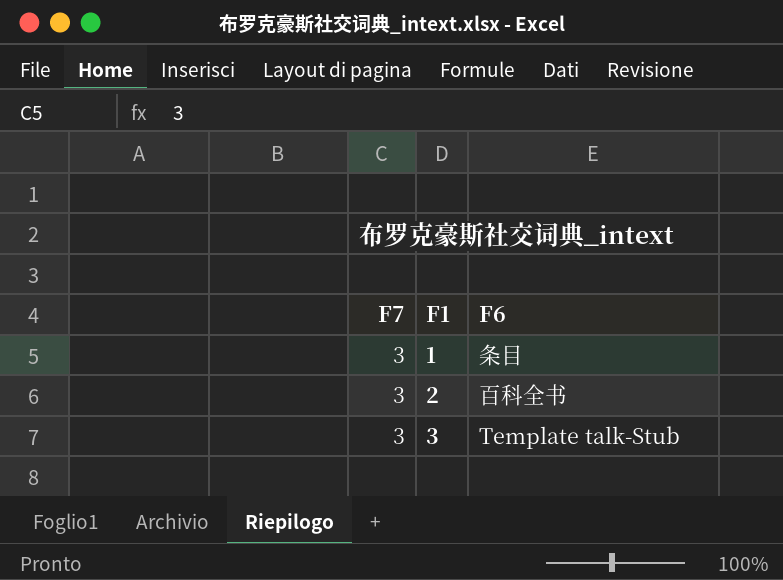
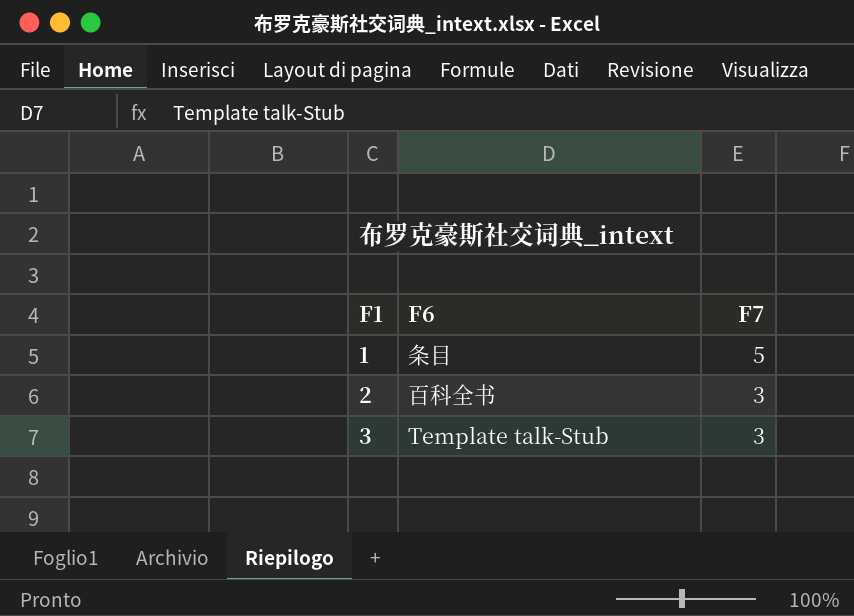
column F7 | position: 1 -> 3
1 | F7: 3 -> 5

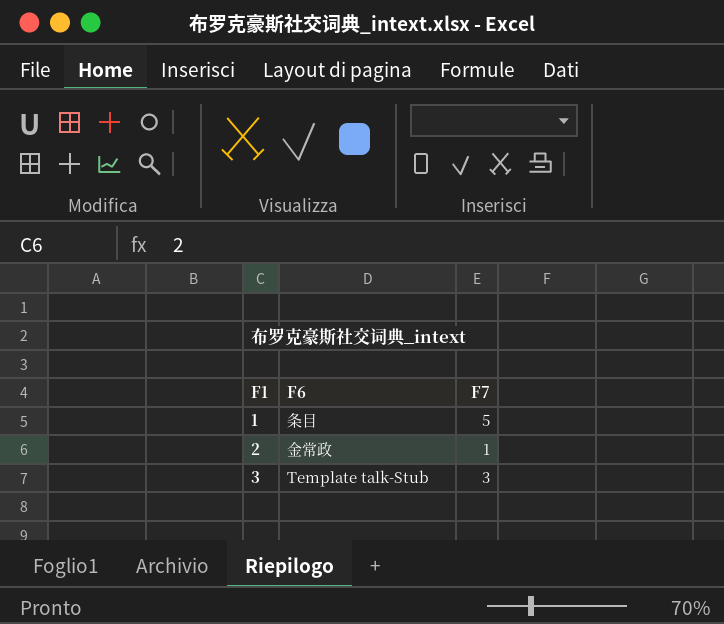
2 | F6: 百科全书 -> 金常政
2 | F7: 3 -> 1

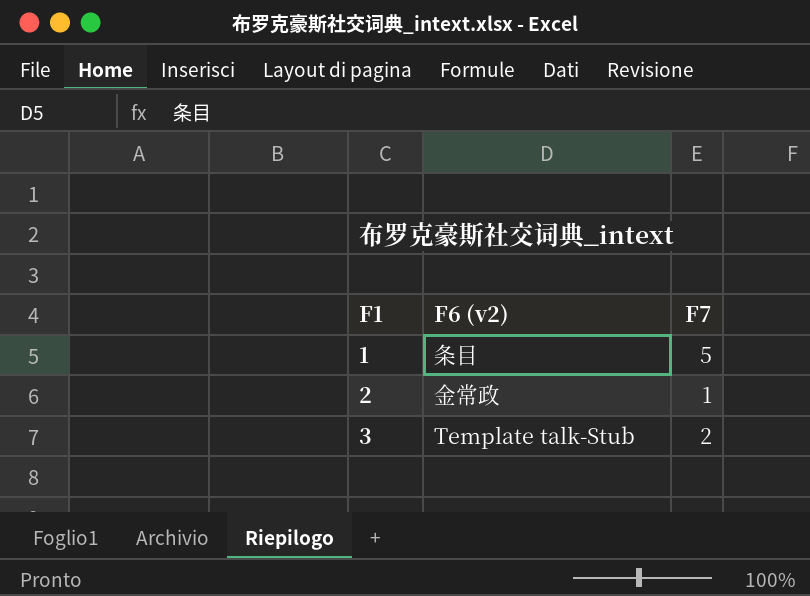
column name: F6 -> F6 (v2)
3 | F7: 3 -> 2

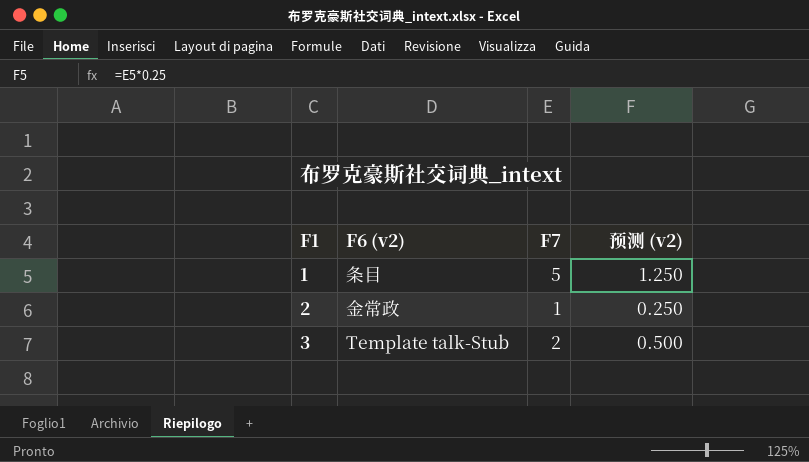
column 预测 (v2) | formula: none -> [F7] * 0.25

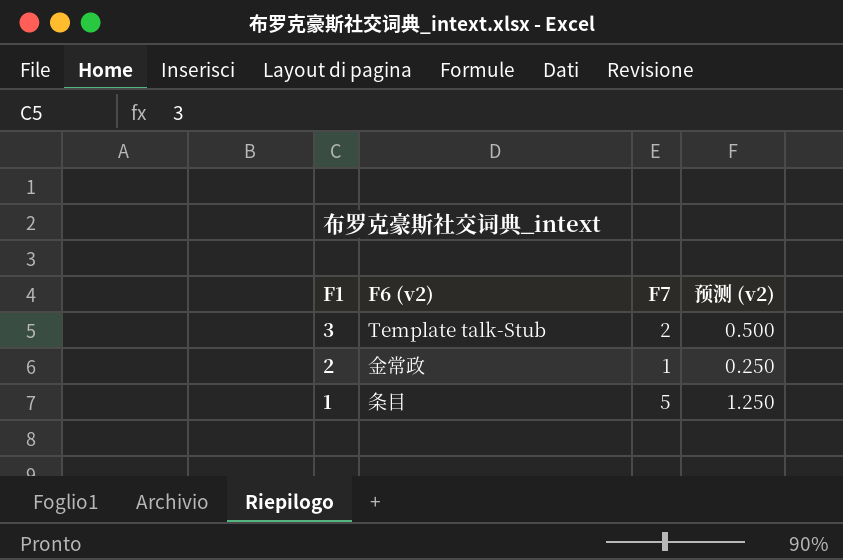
row order: F1 ascending -> F1 descending

